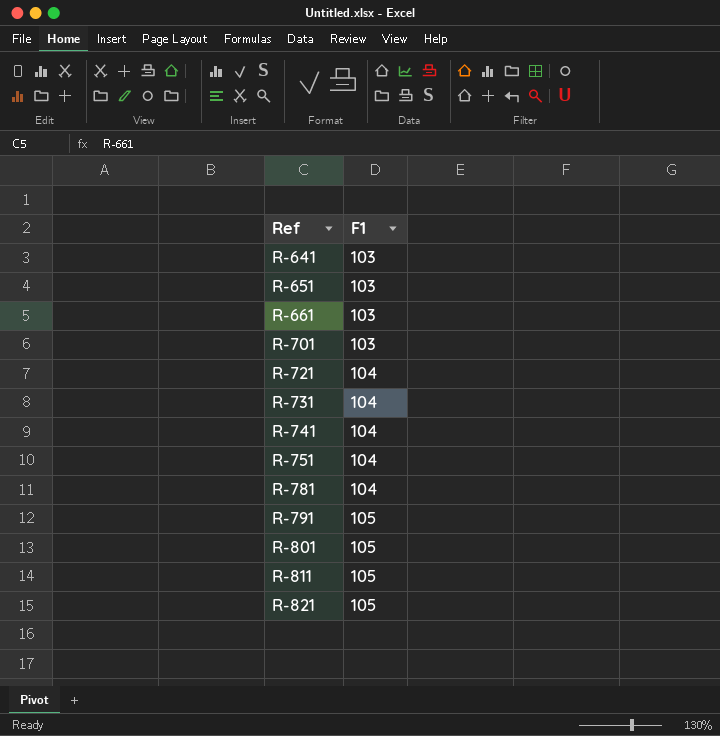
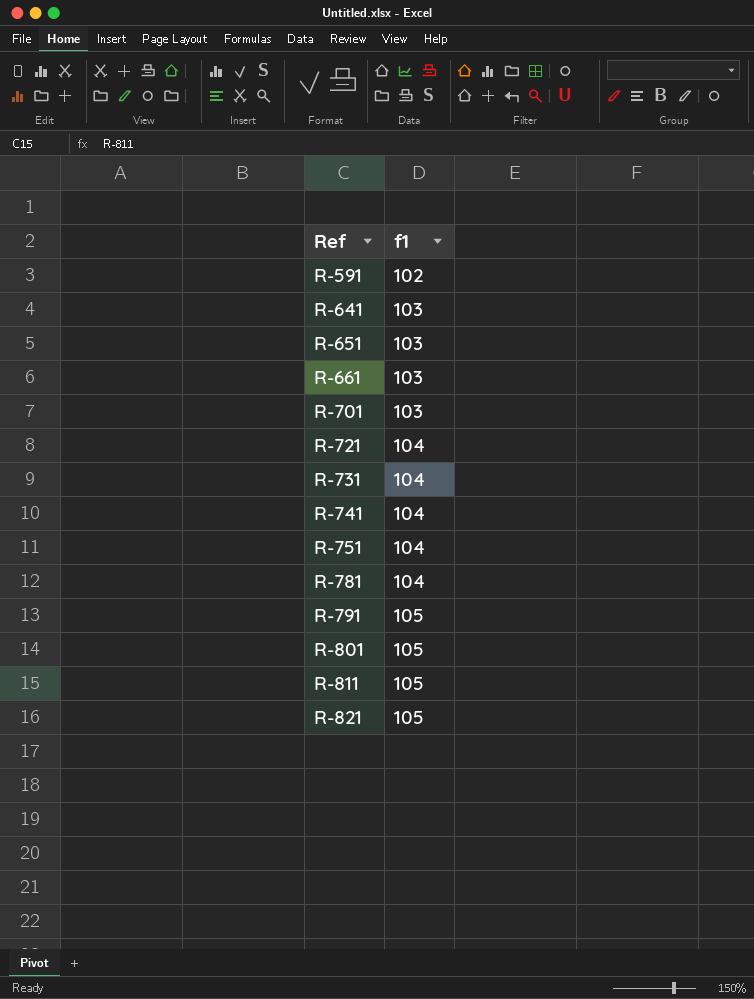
column name: F1 -> f1
row R-591: none -> 102

